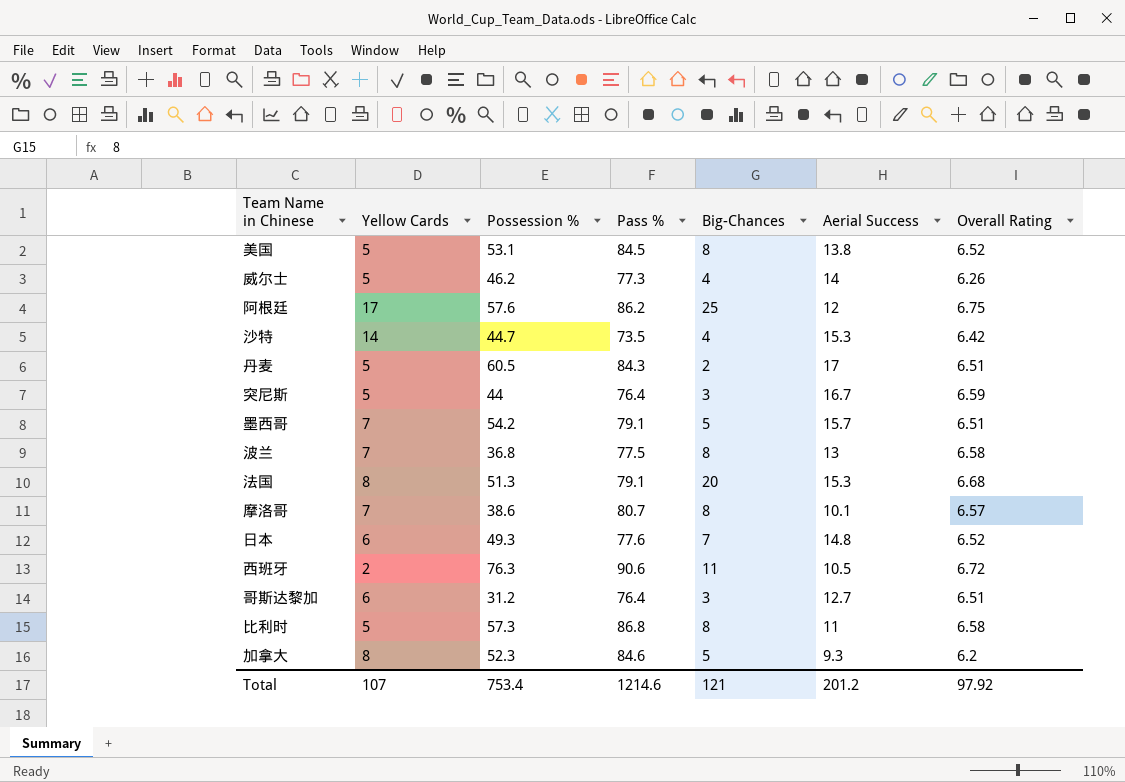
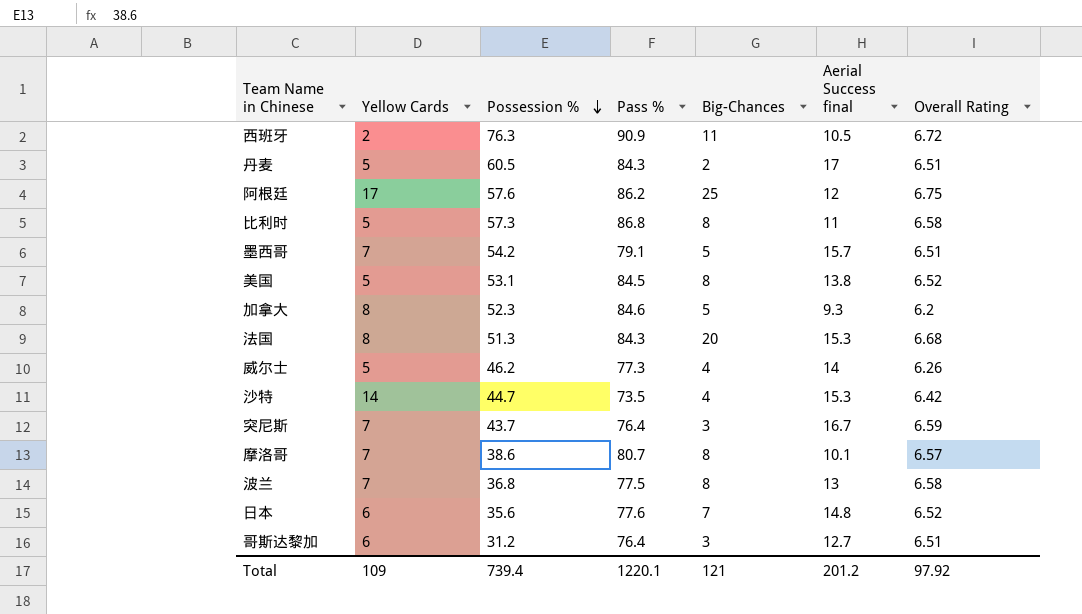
row order: none -> Possession % descending
column name: Aerial Success -> Aerial Success final
西班牙 | Pass %: 90.6 -> 90.9
法国 | Pass %: 79.1 -> 84.3
突尼斯 | Yellow Cards: 5 -> 7
突尼斯 | Possession %: 44 -> 43.7
日本 | Possession %: 49.3 -> 35.6
Total | Yellow Cards: 107 -> 109
Total | Possession %: 753.4 -> 739.4
Total | Pass %: 1214.6 -> 1220.1

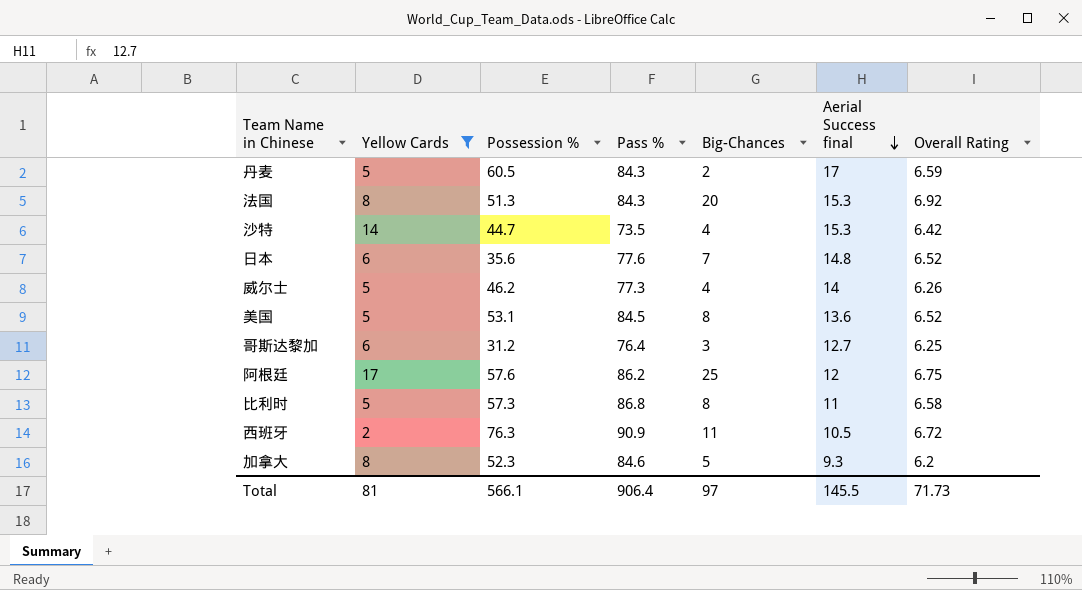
filter: none -> Yellow Cards != 7
row order: Possession % descending -> Aerial Success final descending
丹麦 | Overall Rating: 6.51 -> 6.59
法国 | Overall Rating: 6.68 -> 6.92
美国 | Aerial Success final: 13.8 -> 13.6
哥斯达黎加 | Overall Rating: 6.51 -> 6.25
Total | Yellow Cards: 109 -> 81
Total | Possession %: 739.4 -> 566.1
Total | Pass %: 1220.1 -> 906.4
Total | Big-Chances: 121 -> 97
Total | Aerial Success final: 201.2 -> 145.5
Total | Overall Rating: 97.92 -> 71.73

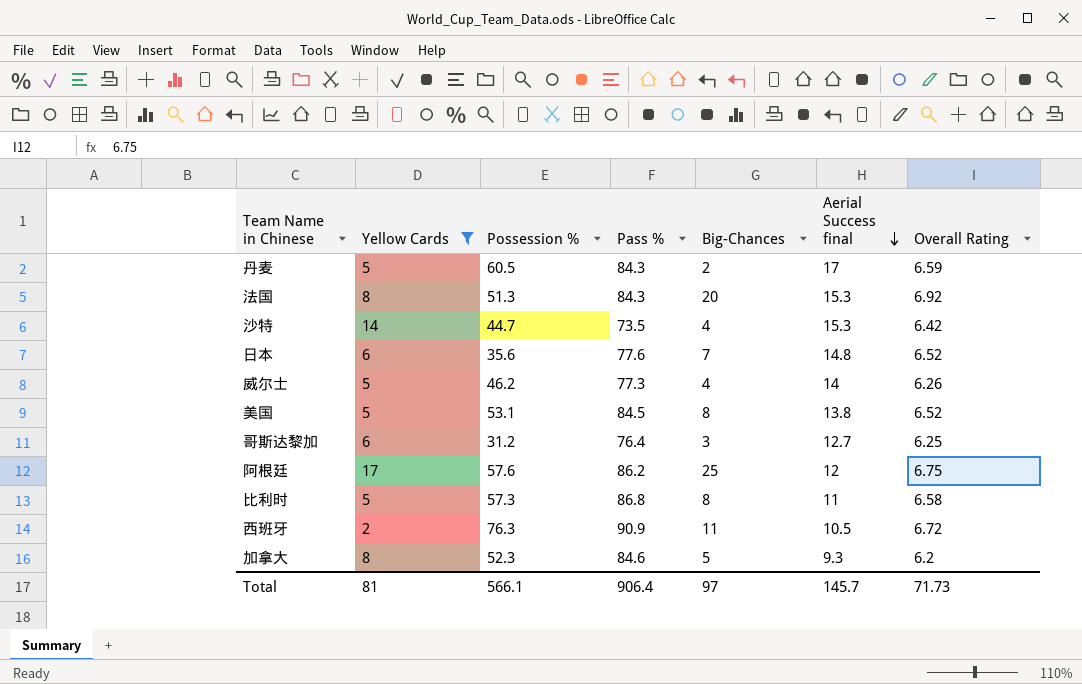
美国 | Aerial Success final: 13.6 -> 13.8
Total | Aerial Success final: 145.5 -> 145.7

